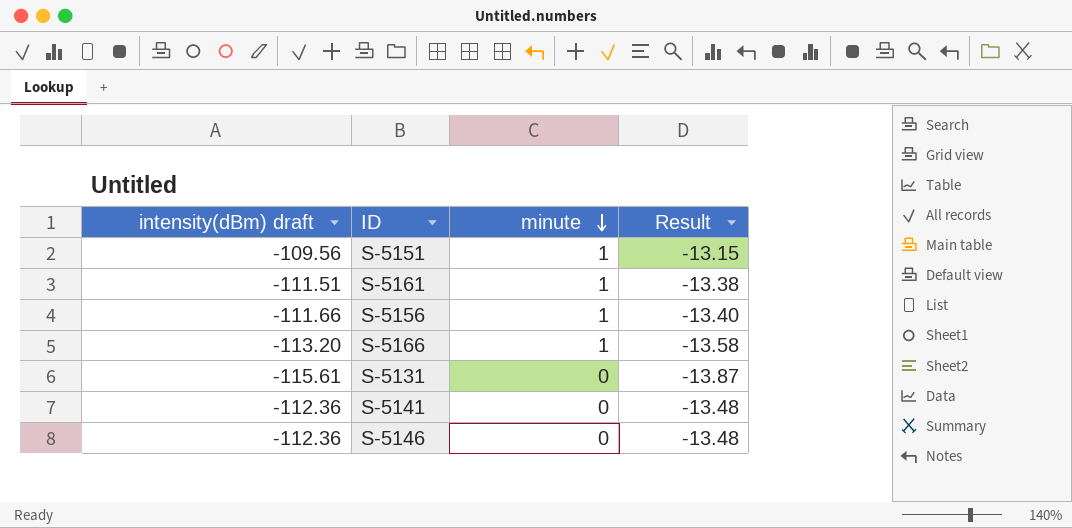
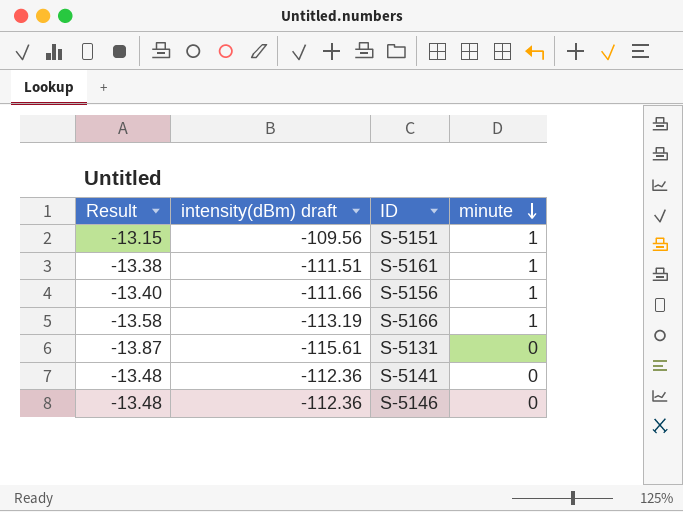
column Result | position: 4 -> 1
S-5166 | intensity(dBm) draft: -113.20 -> -113.19

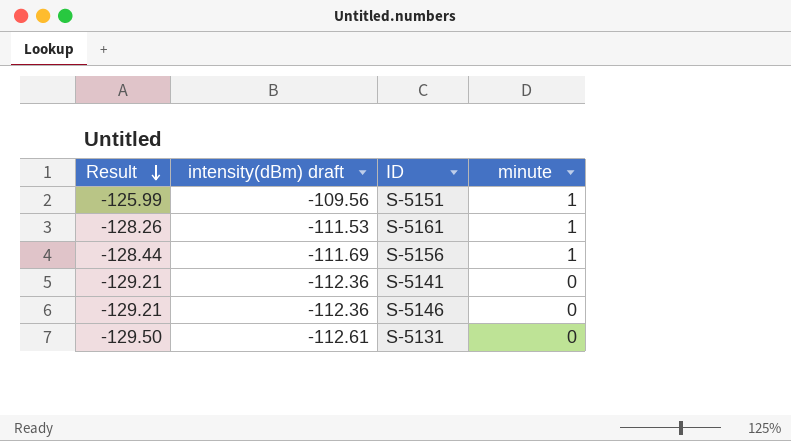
row order: minute descending -> Result descending
column Result | formula: [intensity(dBm) draft] * 0.12 -> [intensity(dBm) draft] * 1.15
row S-5166: -13.58 | -113.19 | 1 -> none
S-5161 | intensity(dBm) draft: -111.51 -> -111.53
S-5156 | intensity(dBm) draft: -111.66 -> -111.69
S-5131 | intensity(dBm) draft: -115.61 -> -112.61

